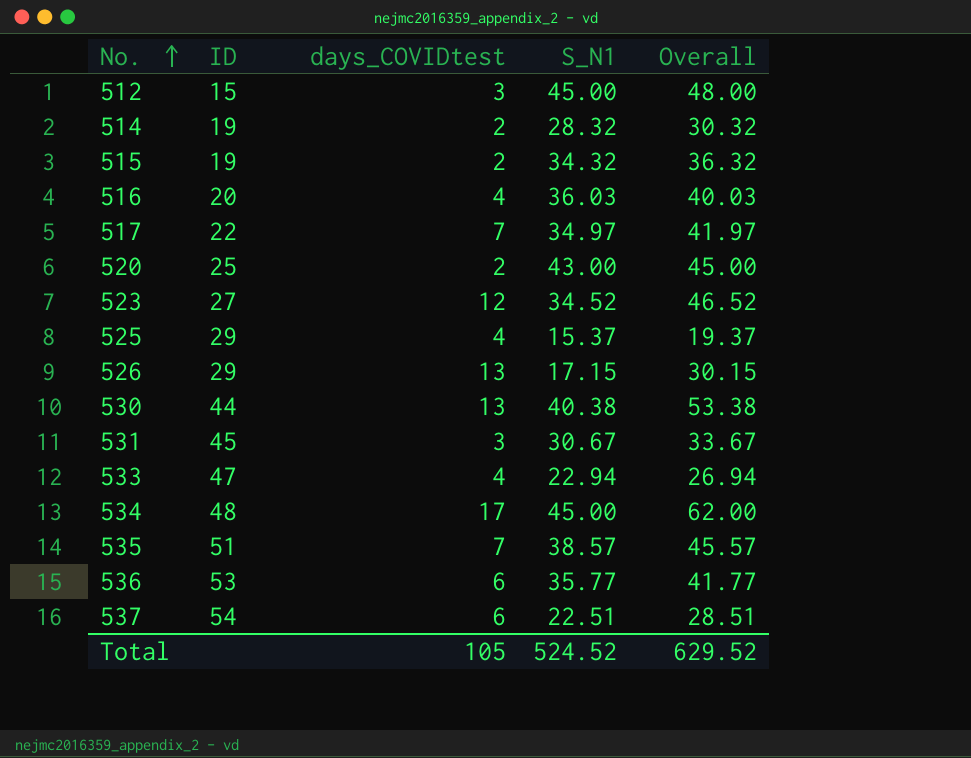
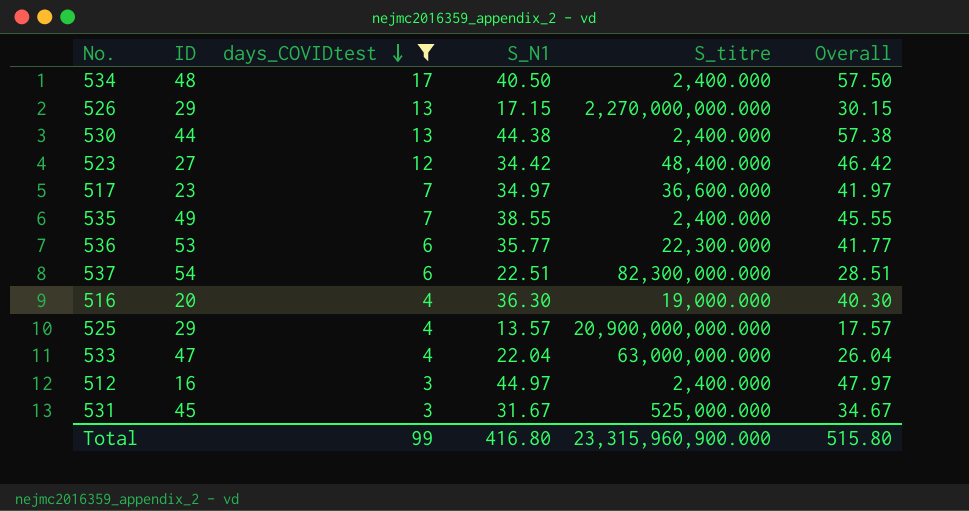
filter: none -> days_COVIDtest != 2
row order: No. ascending -> days_COVIDtest descending
column S_titre | position: none -> 5
534 | S_N1: 45.00 -> 40.50
534 | Overall: 62.00 -> 57.50
530 | S_N1: 40.38 -> 44.38
530 | Overall: 53.38 -> 57.38
523 | S_N1: 34.52 -> 34.42
523 | Overall: 46.52 -> 46.42
517 | ID: 22 -> 23
535 | ID: 51 -> 49
535 | S_N1: 38.57 -> 38.55
535 | Overall: 45.57 -> 45.55
516 | S_N1: 36.03 -> 36.30
516 | Overall: 40.03 -> 40.30
525 | S_N1: 15.37 -> 13.57
525 | Overall: 19.37 -> 17.57
533 | S_N1: 22.94 -> 22.04
533 | Overall: 26.94 -> 26.04
512 | ID: 15 -> 16
512 | S_N1: 45.00 -> 44.97
512 | Overall: 48.00 -> 47.97
531 | S_N1: 30.67 -> 31.67
531 | Overall: 33.67 -> 34.67
Total | days_COVIDtest: 105 -> 99
Total | S_N1: 524.52 -> 416.80
Total | Overall: 629.52 -> 515.80

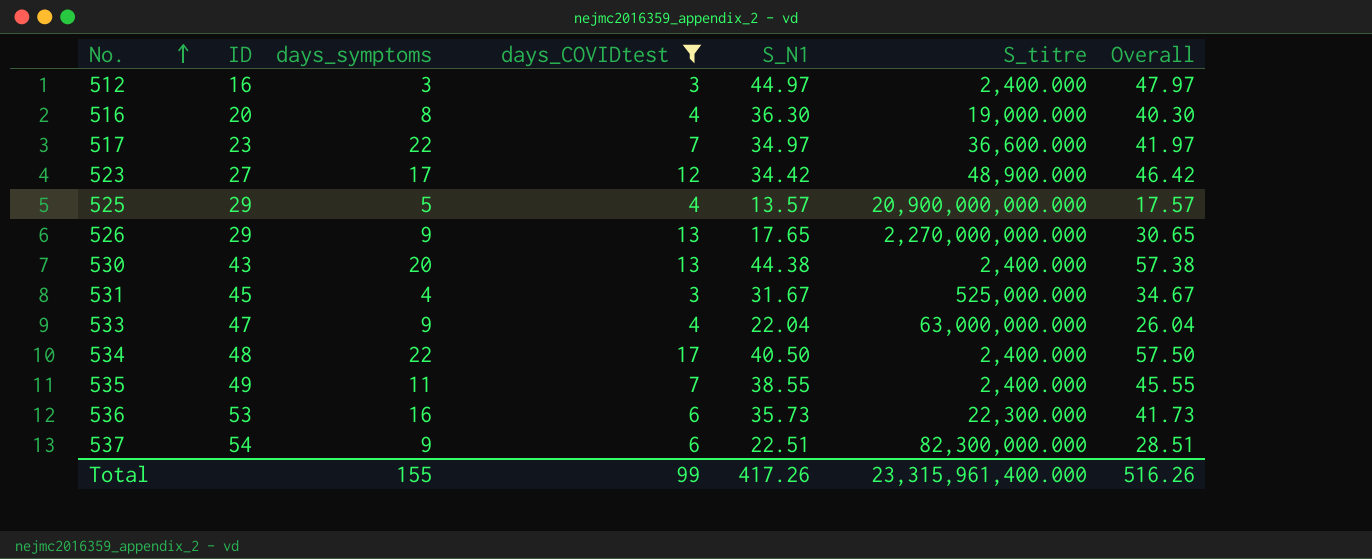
row order: days_COVIDtest descending -> No. ascending
column days_symptoms | position: none -> 3
523 | S_titre: 48,400.000 -> 48,900.000
526 | S_N1: 17.15 -> 17.65
526 | Overall: 30.15 -> 30.65
530 | ID: 44 -> 43
536 | S_N1: 35.77 -> 35.73
536 | Overall: 41.77 -> 41.73
Total | S_N1: 416.80 -> 417.26
Total | S_titre: 23,315,960,900.000 -> 23,315,961,400.000
Total | Overall: 515.80 -> 516.26

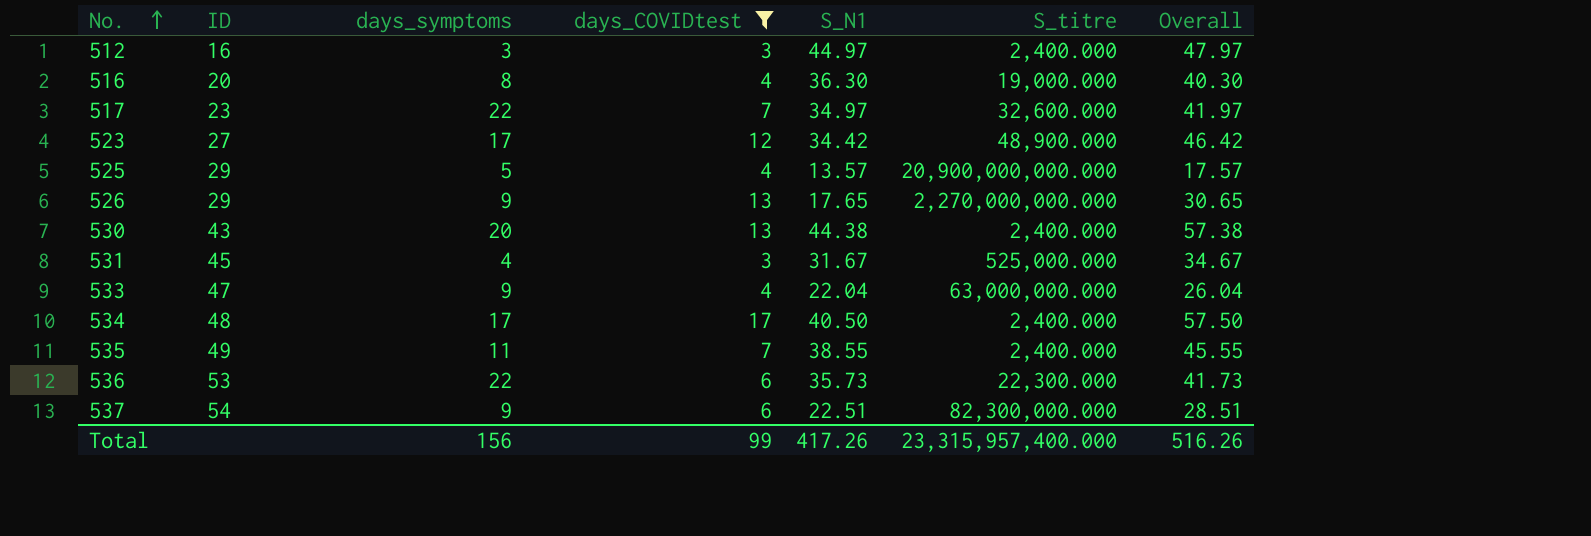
517 | S_titre: 36,600.000 -> 32,600.000
534 | days_symptoms: 22 -> 17
536 | days_symptoms: 16 -> 22
Total | days_symptoms: 155 -> 156
Total | S_titre: 23,315,961,400.000 -> 23,315,957,400.000

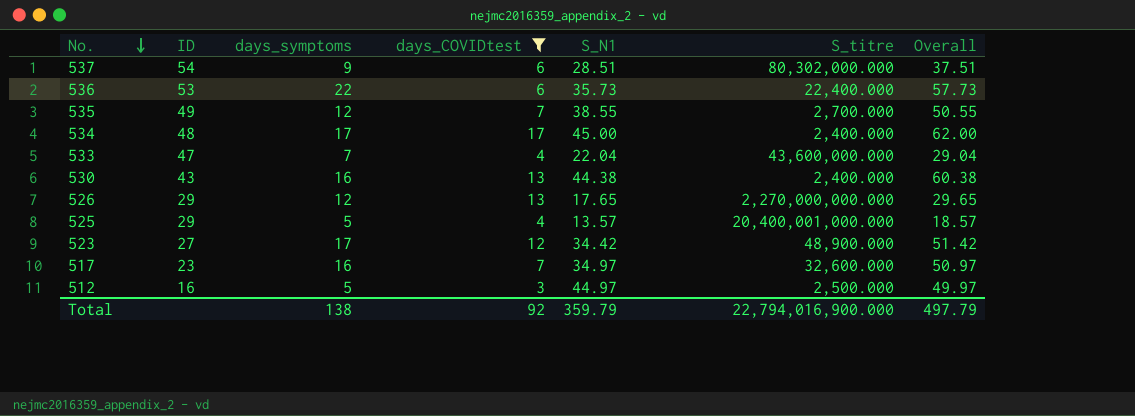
row order: No. ascending -> No. descending
column Overall | formula: [days_COVIDtest] + [S_N1] -> [days_symptoms] + [S_N1]
row 516: 20 | 8 | 4 | 36.30 | 19,000.000 | 40.30 -> none
row 531: 45 | 4 | 3 | 31.67 | 525,000.000 | 34.67 -> none
537 | S_N1: 22.51 -> 28.51
537 | S_titre: 82,300,000.000 -> 80,302,000.000
536 | S_titre: 22,300.000 -> 22,400.000
535 | days_symptoms: 11 -> 12
535 | S_titre: 2,400.000 -> 2,700.000
534 | S_N1: 40.50 -> 45.00
533 | days_symptoms: 9 -> 7
533 | S_titre: 63,000,000.000 -> 43,600,000.000
530 | days_symptoms: 20 -> 16
526 | days_symptoms: 9 -> 12
525 | S_titre: 20,900,000,000.000 -> 20,400,001,000.000
517 | days_symptoms: 22 -> 16
512 | days_symptoms: 3 -> 5
512 | S_titre: 2,400.000 -> 2,500.000
Total | days_symptoms: 156 -> 138
Total | days_COVIDtest: 99 -> 92
Total | S_N1: 417.26 -> 359.79
Total | S_titre: 23,315,957,400.000 -> 22,794,016,900.000
Total | Overall: 516.26 -> 497.79

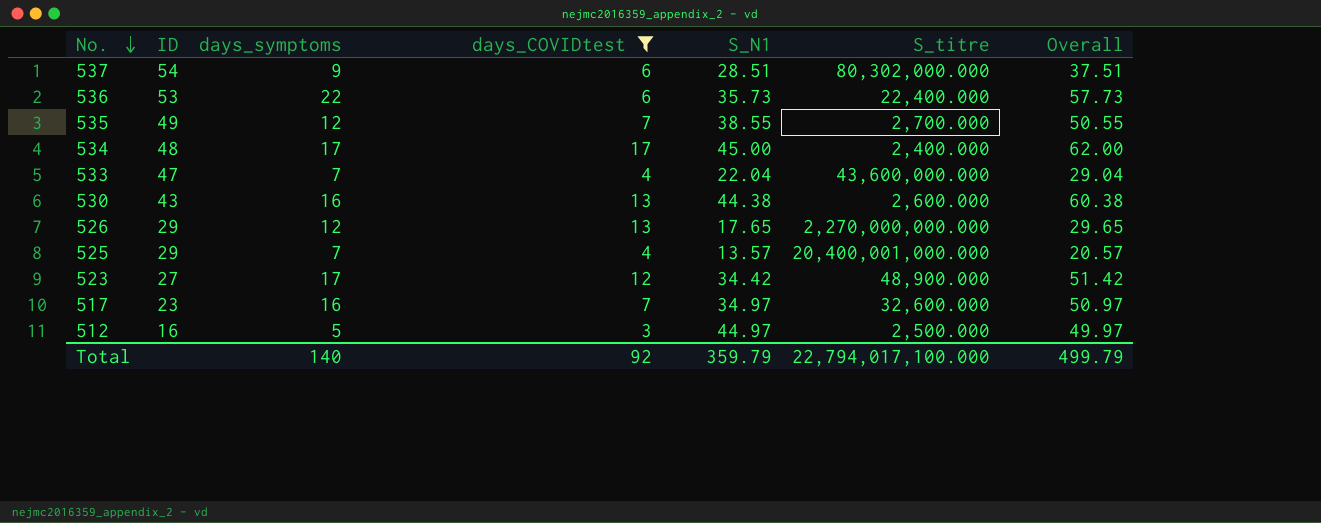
530 | S_titre: 2,400.000 -> 2,600.000
525 | days_symptoms: 5 -> 7
525 | Overall: 18.57 -> 20.57
Total | days_symptoms: 138 -> 140
Total | S_titre: 22,794,016,900.000 -> 22,794,017,100.000
Total | Overall: 497.79 -> 499.79

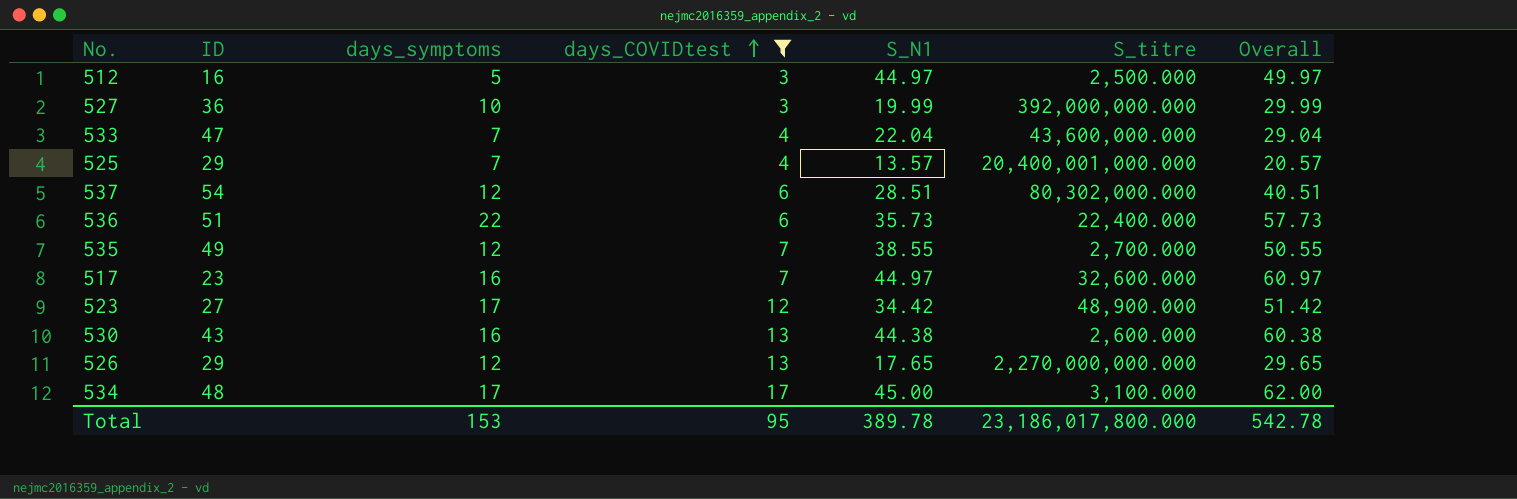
row order: No. descending -> days_COVIDtest ascending
row 527: none -> 36 | 10 | 3 | 19.99 | 392,000,000.000 | 29.99
537 | days_symptoms: 9 -> 12
537 | Overall: 37.51 -> 40.51
536 | ID: 53 -> 51
517 | S_N1: 34.97 -> 44.97
517 | Overall: 50.97 -> 60.97
534 | S_titre: 2,400.000 -> 3,100.000
Total | days_symptoms: 140 -> 153
Total | days_COVIDtest: 92 -> 95
Total | S_N1: 359.79 -> 389.78
Total | S_titre: 22,794,017,100.000 -> 23,186,017,800.000
Total | Overall: 499.79 -> 542.78

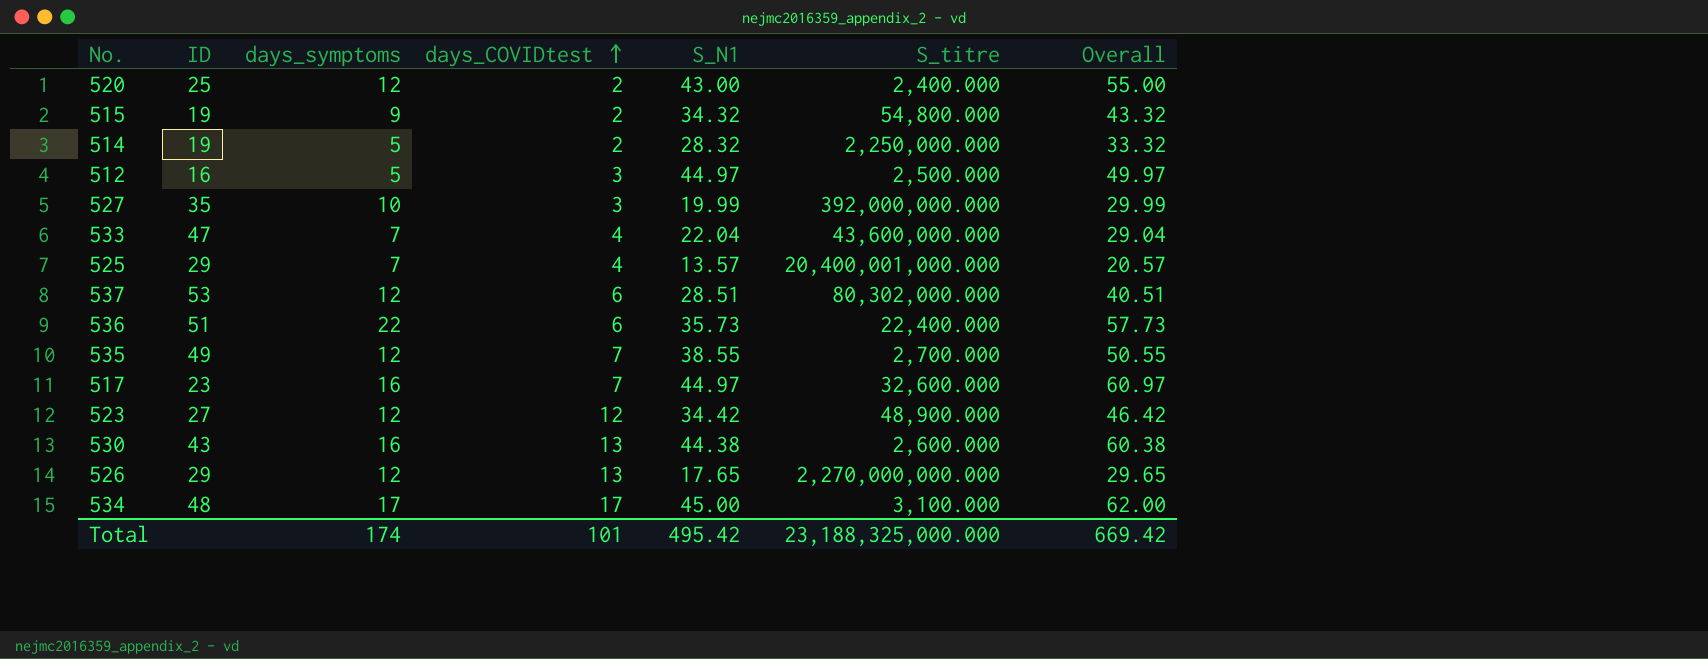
filter: days_COVIDtest != 2 -> none
527 | ID: 36 -> 35
537 | ID: 54 -> 53
523 | days_symptoms: 17 -> 12
523 | Overall: 51.42 -> 46.42
Total | days_symptoms: 153 -> 174
Total | days_COVIDtest: 95 -> 101
Total | S_N1: 389.78 -> 495.42
Total | S_titre: 23,186,017,800.000 -> 23,188,325,000.000
Total | Overall: 542.78 -> 669.42

